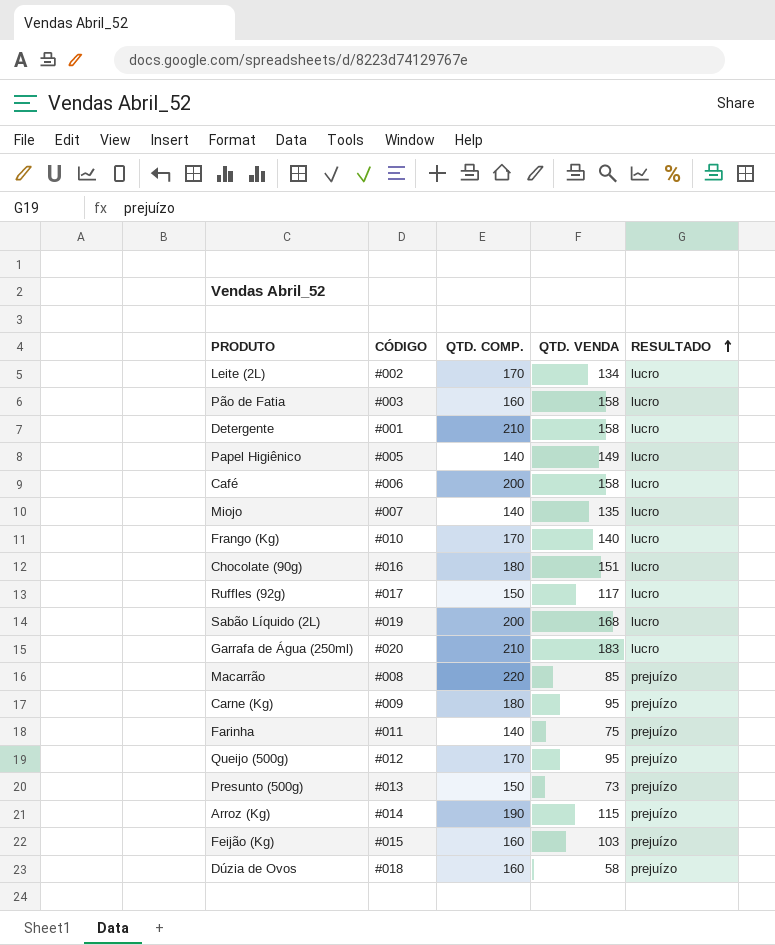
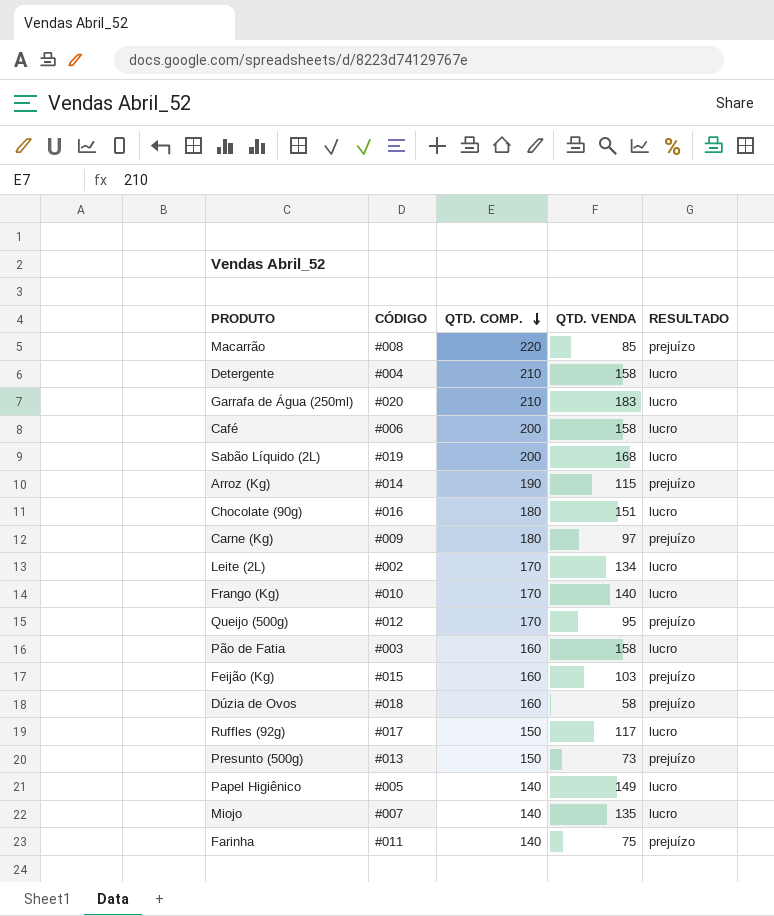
row order: RESULTADO ascending -> QTD. COMP. descending
Detergente | CÓDIGO: #001 -> #004
Carne (Kg) | QTD. VENDA: 95 -> 97

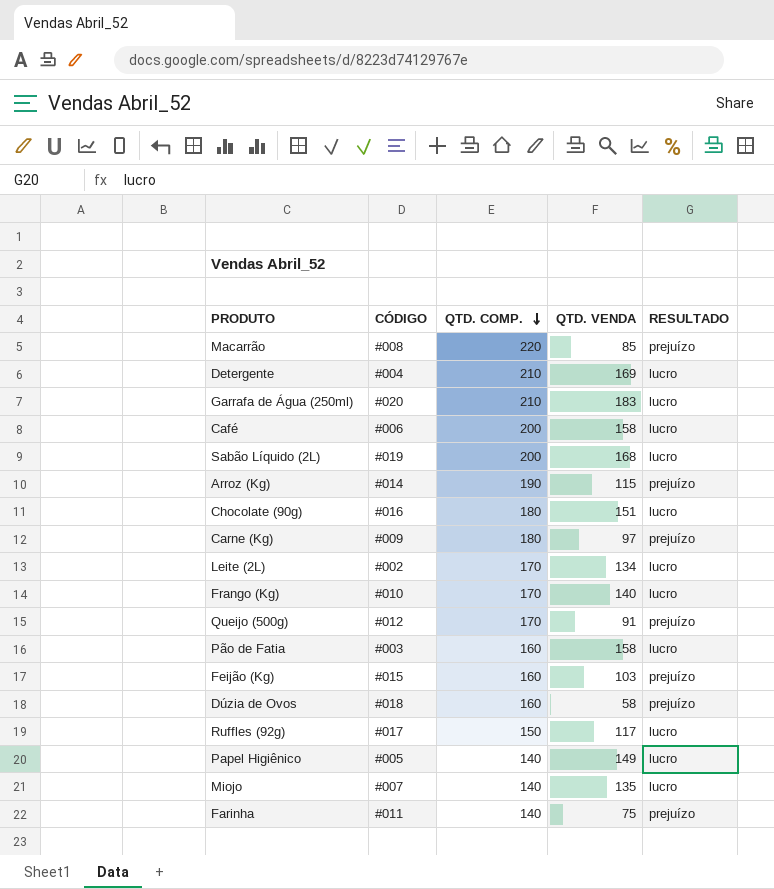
row Presunto (500g): #013 | 150 | 73 | prejuízo -> none
Detergente | QTD. VENDA: 158 -> 169
Queijo (500g) | QTD. VENDA: 95 -> 91

